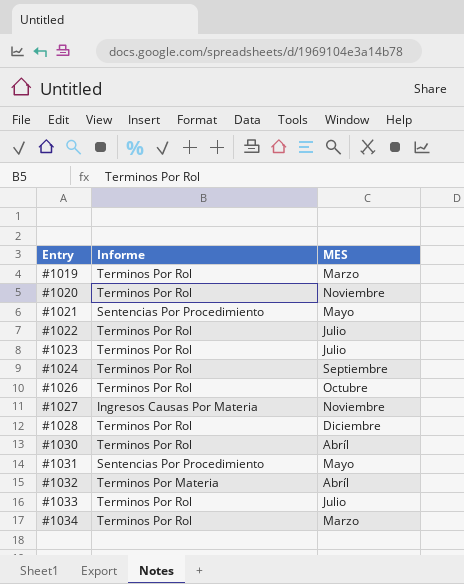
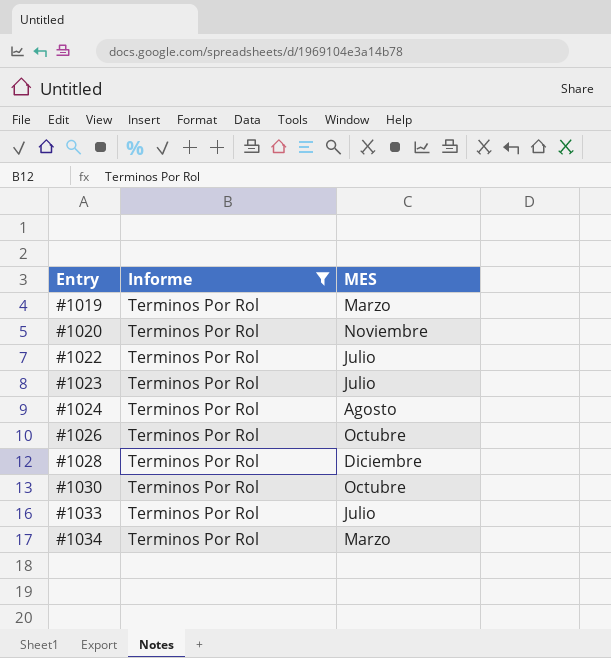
filter: none -> Informe = Terminos Por Rol
#1024 | MES: Septiembre -> Agosto
#1030 | MES: Abríl -> Octubre

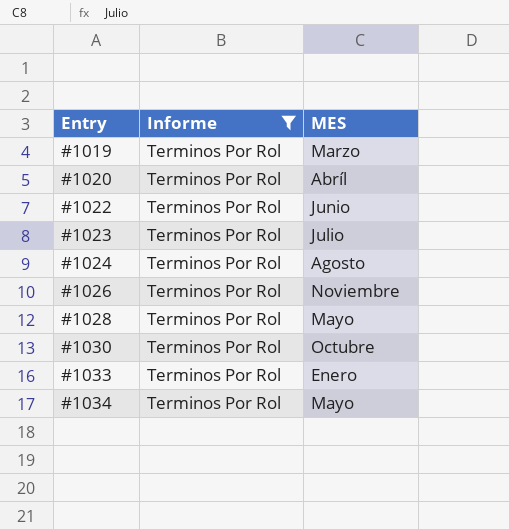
#1020 | MES: Noviembre -> Abríl
#1022 | MES: Julio -> Junio
#1026 | MES: Octubre -> Noviembre
#1028 | MES: Diciembre -> Mayo
#1033 | MES: Julio -> Enero
#1034 | MES: Marzo -> Mayo

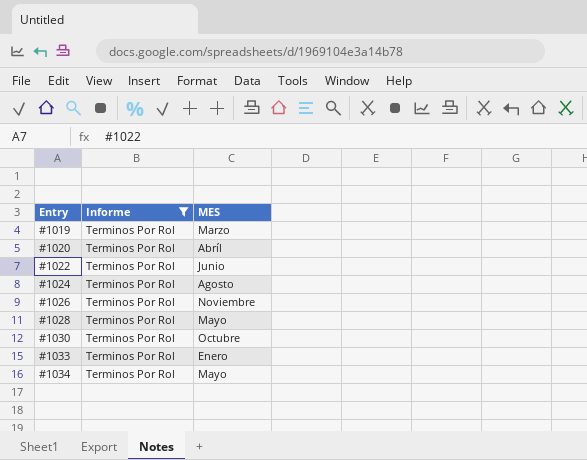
row #1023: Terminos Por Rol | Julio -> none

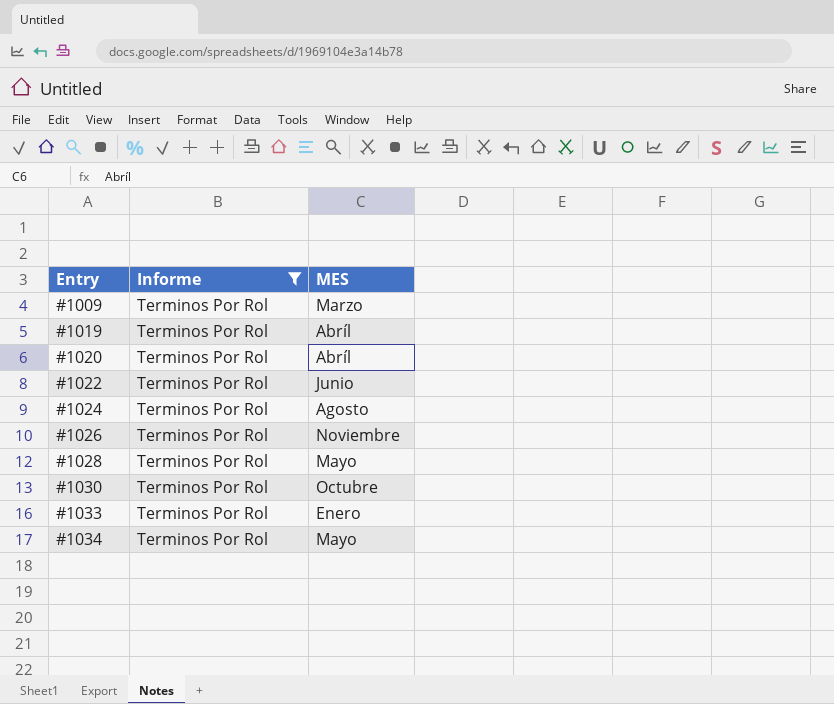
row #1009: none -> Terminos Por Rol | Marzo
#1019 | MES: Marzo -> Abríl

